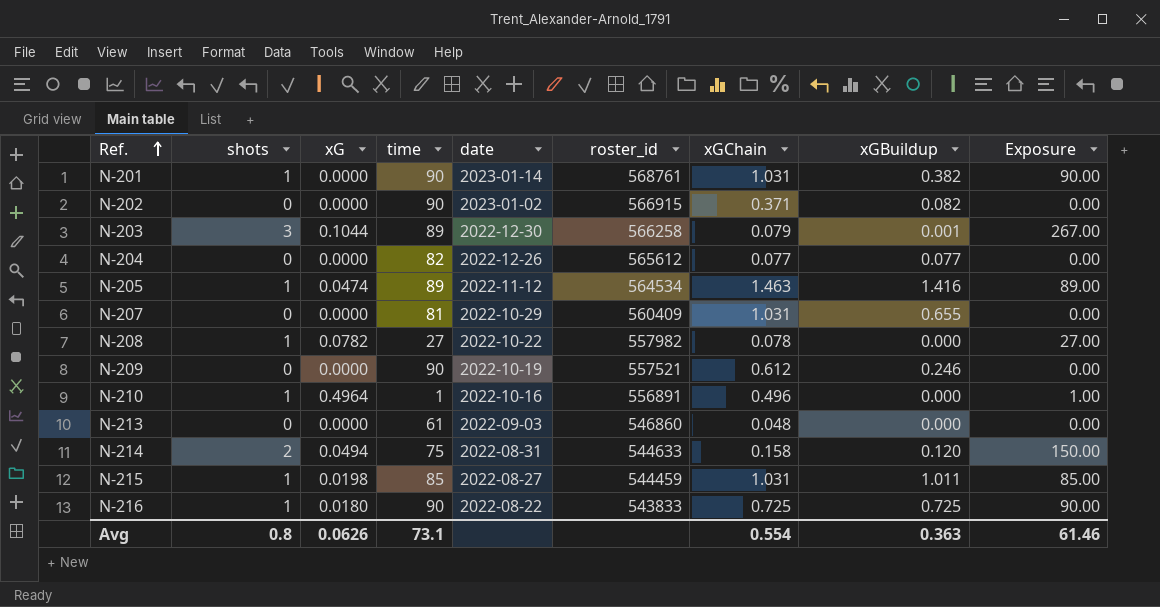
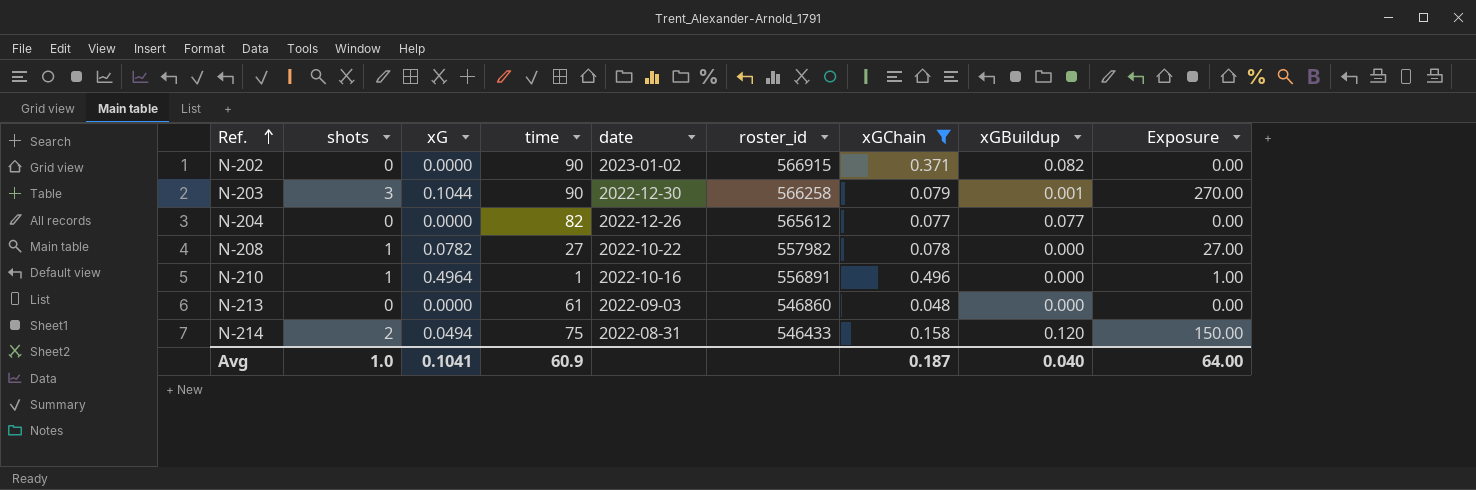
filter: none -> xGChain <= 0.496
N-203 | time: 89 -> 90
N-203 | Exposure: 267.00 -> 270.00
N-214 | roster_id: 544633 -> 546433
Avg | shots: 0.8 -> 1.0
Avg | xG: 0.0626 -> 0.1041
Avg | time: 73.1 -> 60.9
Avg | xGChain: 0.554 -> 0.187
Avg | xGBuildup: 0.363 -> 0.040
Avg | Exposure: 61.46 -> 64.00

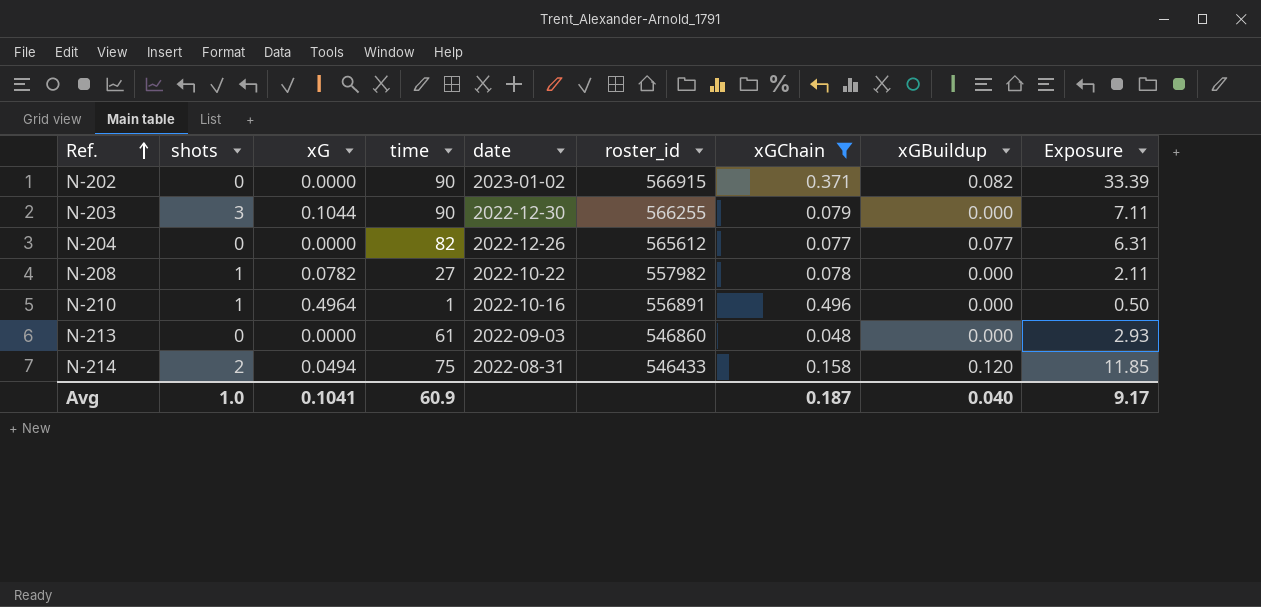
column Exposure | formula: [shots] * [time] -> [time] * [xGChain]
N-203 | roster_id: 566258 -> 566255
N-203 | xGBuildup: 0.001 -> 0.000
Avg | Exposure: 64.00 -> 9.17

